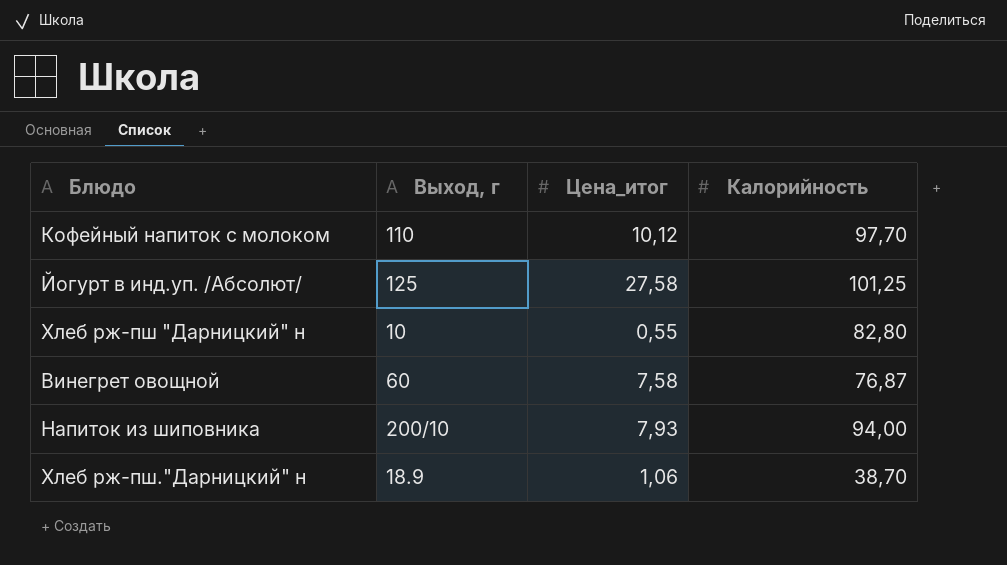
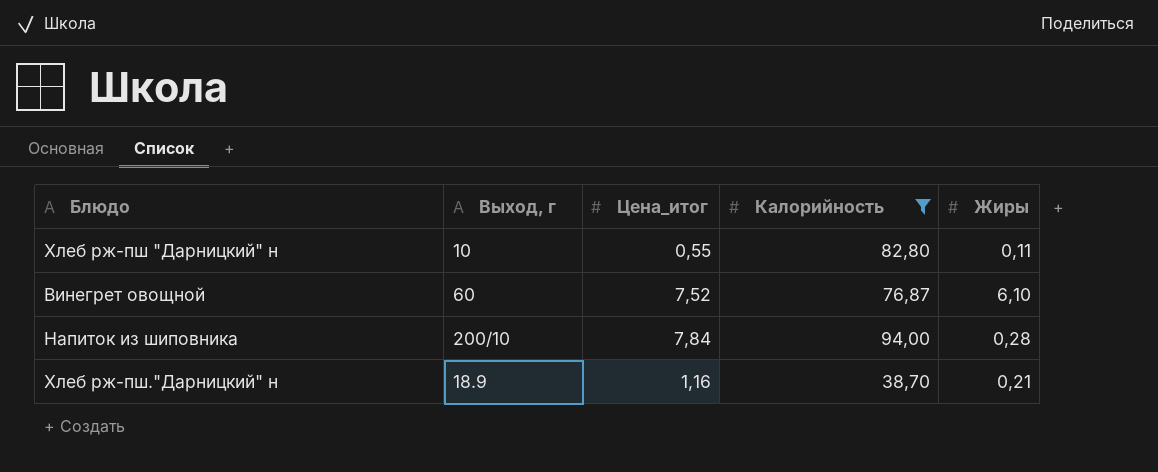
filter: none -> Калорийность <= 94,00
column Жиры | position: none -> 5
Винегрет овощной | Цена_итог: 7,58 -> 7,52
Напиток из шиповника | Цена_итог: 7,93 -> 7,84
Хлеб рж-пш."Дарницкий" н | Цена_итог: 1,06 -> 1,16

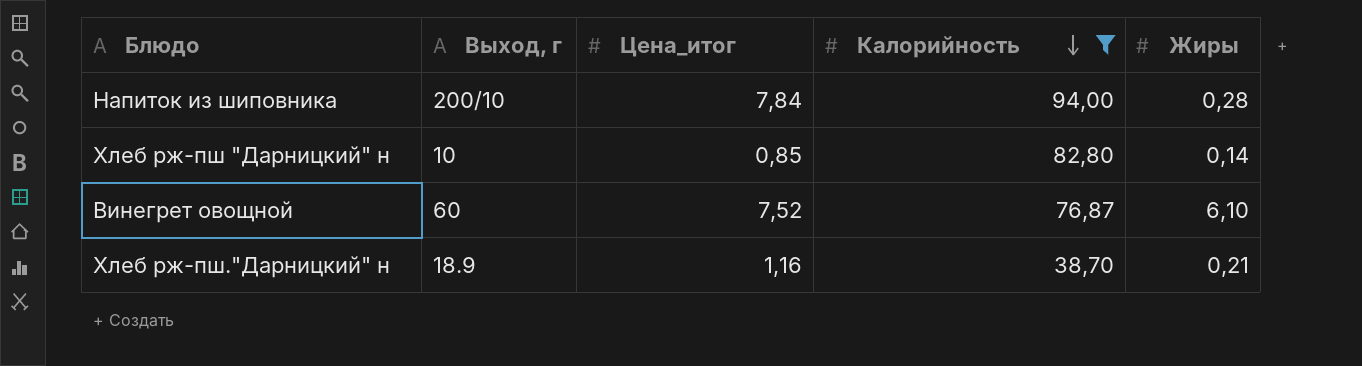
row order: none -> Калорийность descending
Хлеб рж-пш "Дарницкий" н | Цена_итог: 0,55 -> 0,85
Хлеб рж-пш "Дарницкий" н | Жиры: 0,11 -> 0,14

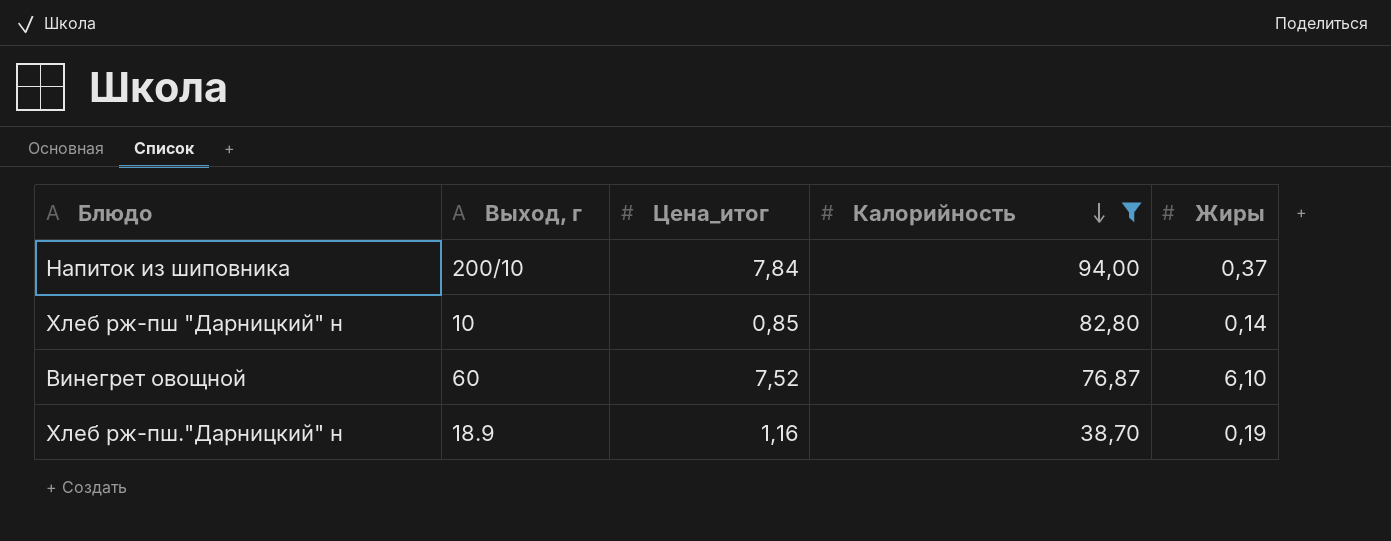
Напиток из шиповника | Жиры: 0,28 -> 0,37
Хлеб рж-пш."Дарницкий" н | Жиры: 0,21 -> 0,19

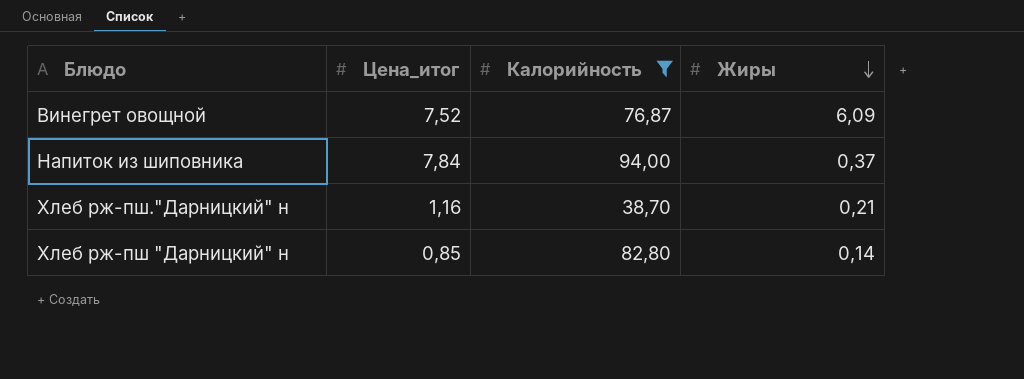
row order: Калорийность descending -> Жиры descending
column Выход, г | position: 2 -> none
Винегрет овощной | Жиры: 6,10 -> 6,09
Хлеб рж-пш."Дарницкий" н | Жиры: 0,19 -> 0,21

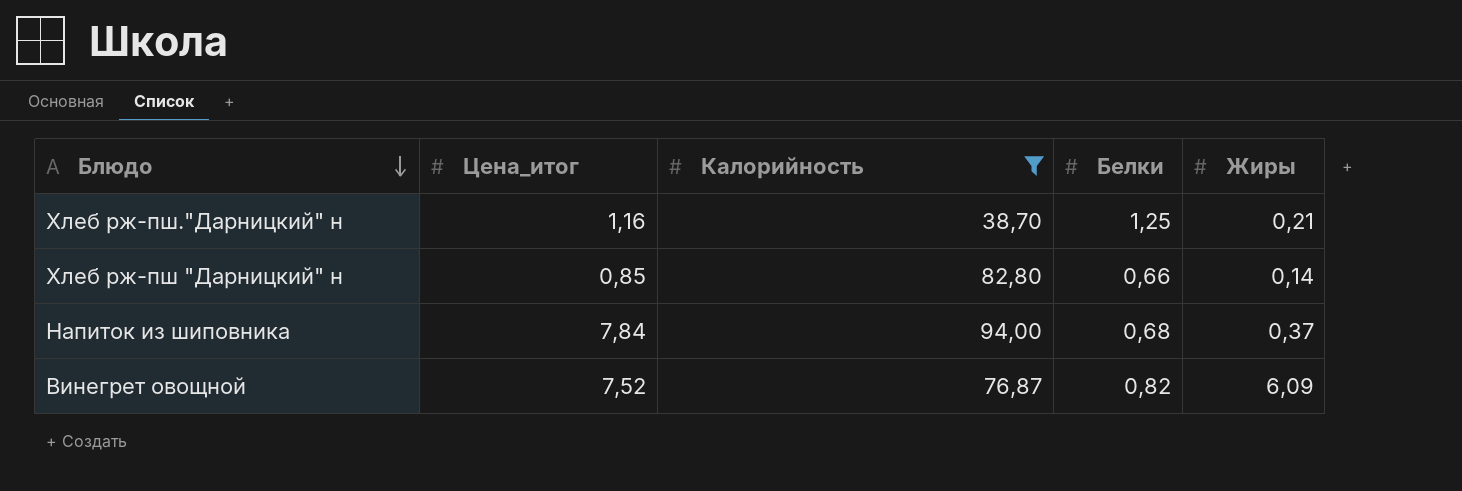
row order: Жиры descending -> Блюдо descending
column Белки | position: none -> 4

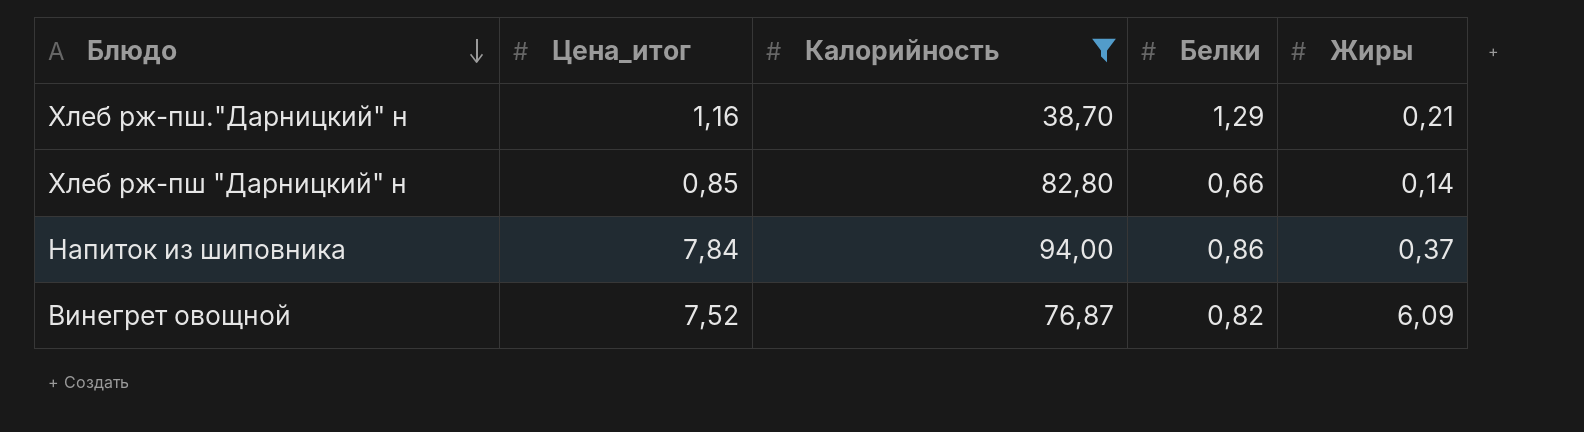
Хлеб рж-пш."Дарницкий" н | Белки: 1,25 -> 1,29
Напиток из шиповника | Белки: 0,68 -> 0,86

